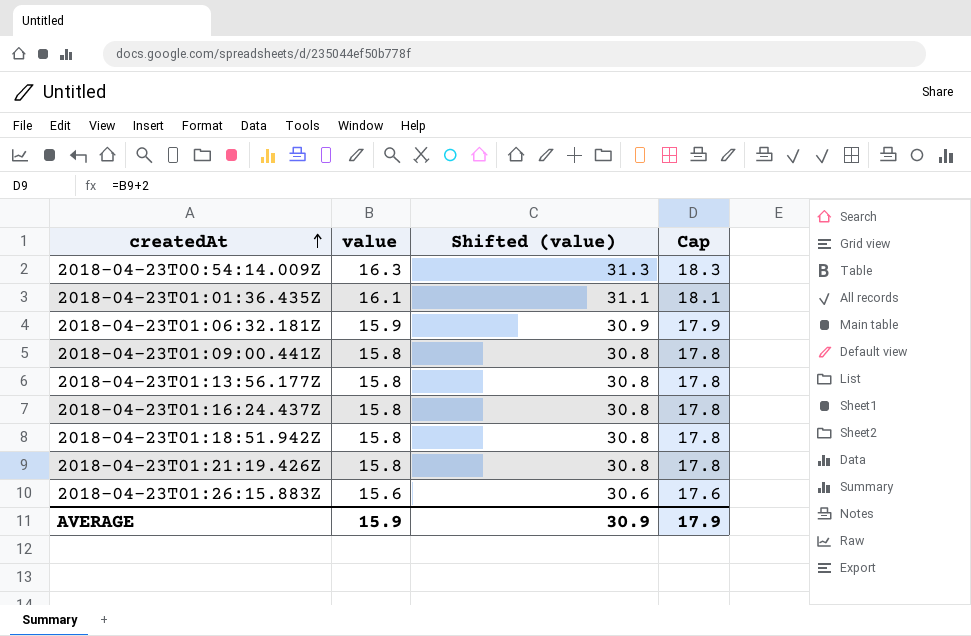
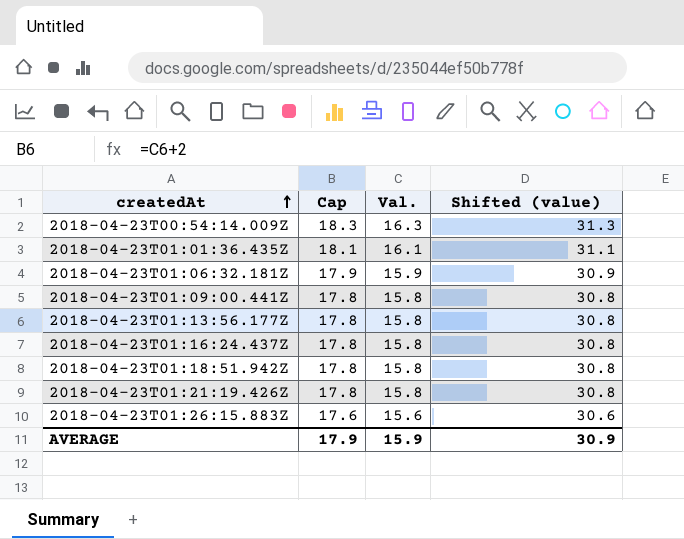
column Cap | position: 4 -> 2
column name: value -> Val.

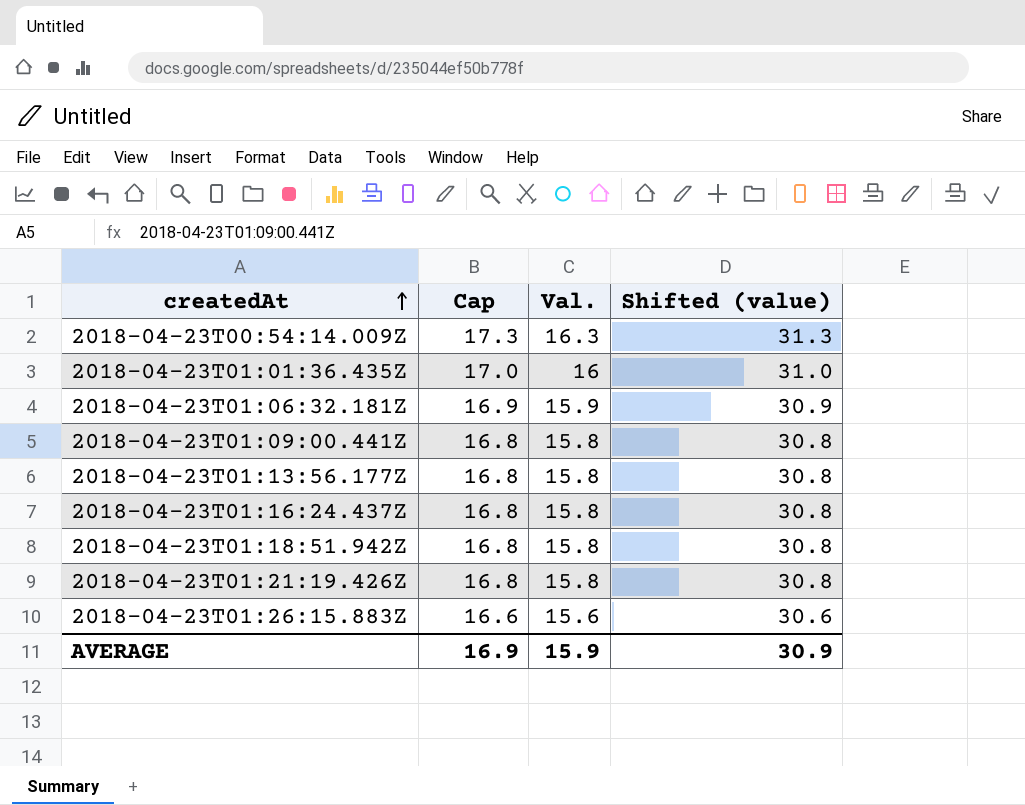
column Cap | formula: [Val.] + 2 -> [Val.] + 1
2018-04-23T01:01:36.435Z | Val.: 16.1 -> 16
2018-04-23T01:01:36.435Z | Shifted (value): 31.1 -> 31.0
AVERAGE | Cap: 17.9 -> 16.9

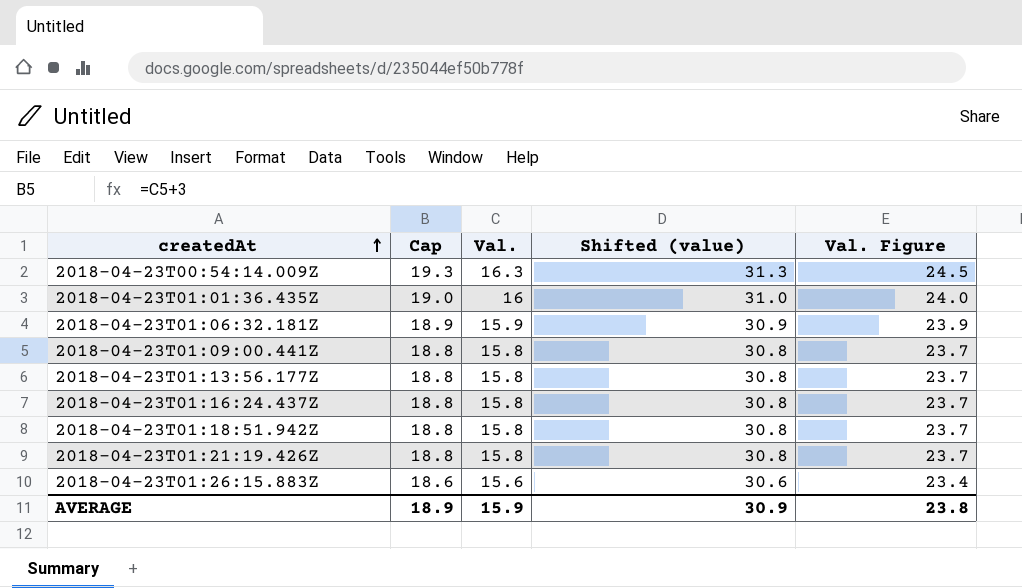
column Cap | formula: [Val.] + 1 -> [Val.] + 3
column Val. Figure | formula: none -> [Val.] * 1.5
AVERAGE | Cap: 16.9 -> 18.9

